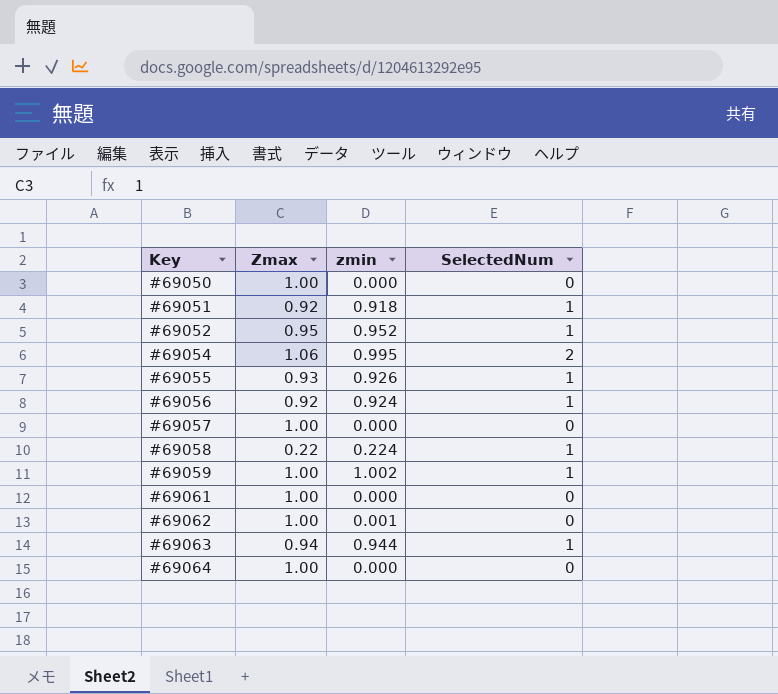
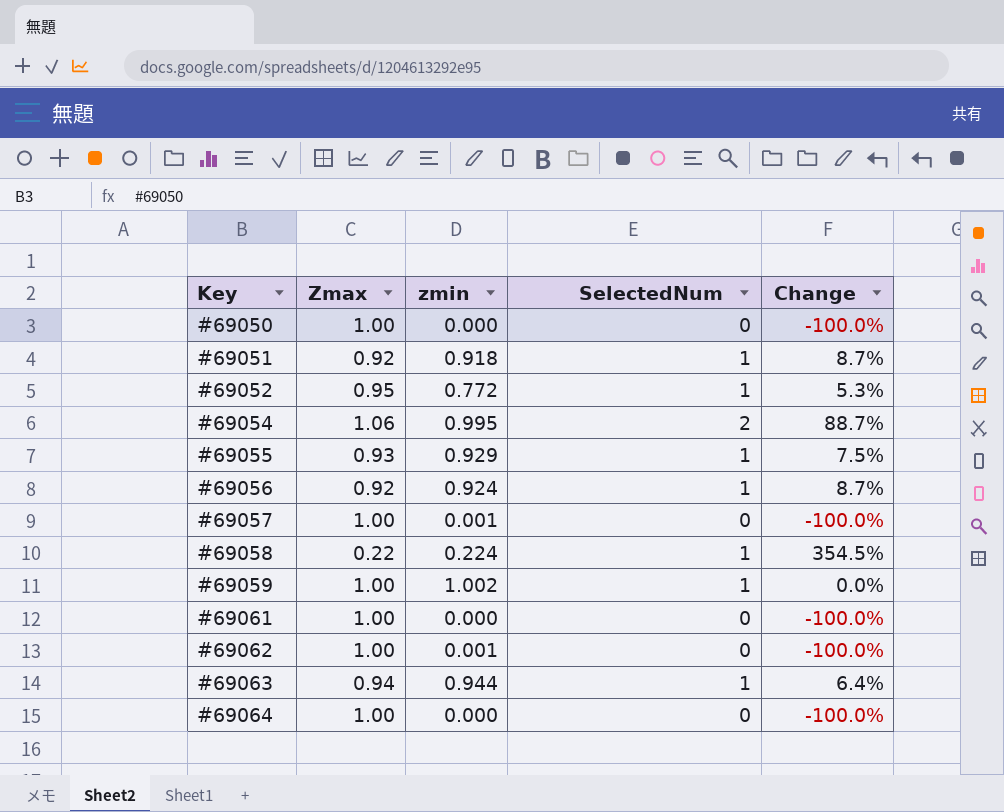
column Change | formula: none -> ([SelectedNum] - [Zmax]) / [Zmax]
#69052 | zmin: 0.952 -> 0.772
#69055 | zmin: 0.926 -> 0.929
#69057 | zmin: 0.000 -> 0.001

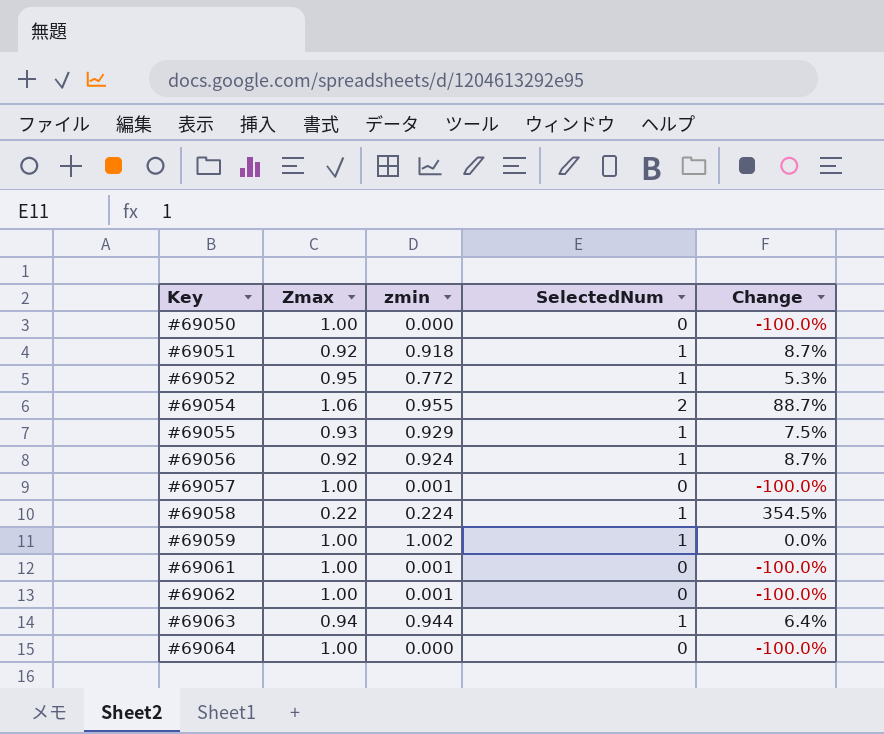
#69054 | zmin: 0.995 -> 0.955
#69061 | zmin: 0.000 -> 0.001

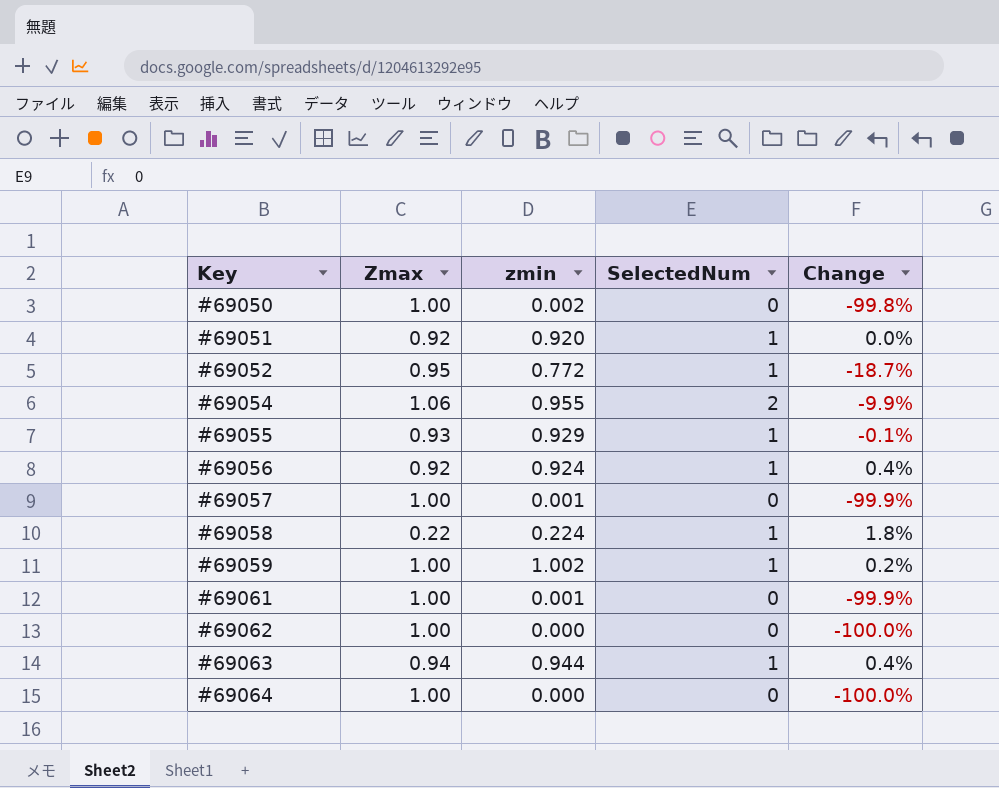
column Change | formula: ([SelectedNum] - [Zmax]) / [Zmax] -> ([zmin] - [Zmax]) / [Zmax]
#69050 | zmin: 0.000 -> 0.002
#69051 | zmin: 0.918 -> 0.920
#69062 | zmin: 0.001 -> 0.000

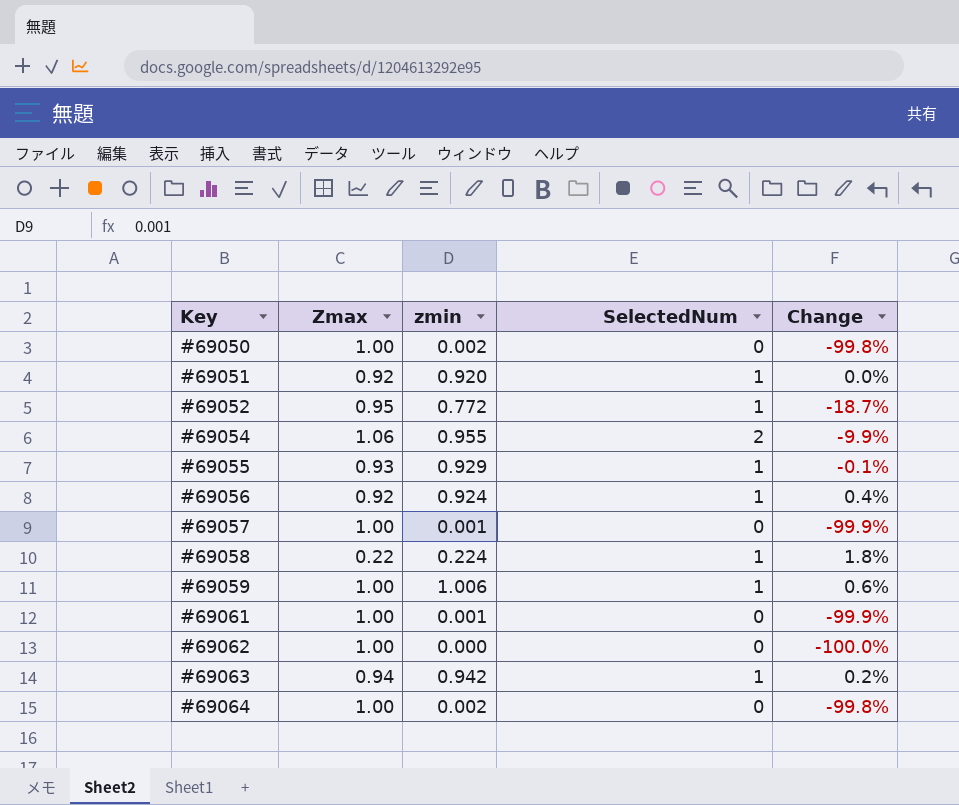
#69059 | zmin: 1.002 -> 1.006
#69059 | Change: 0.2% -> 0.6%
#69063 | zmin: 0.944 -> 0.942
#69063 | Change: 0.4% -> 0.2%
#69064 | zmin: 0.000 -> 0.002
#69064 | Change: -100.0% -> -99.8%

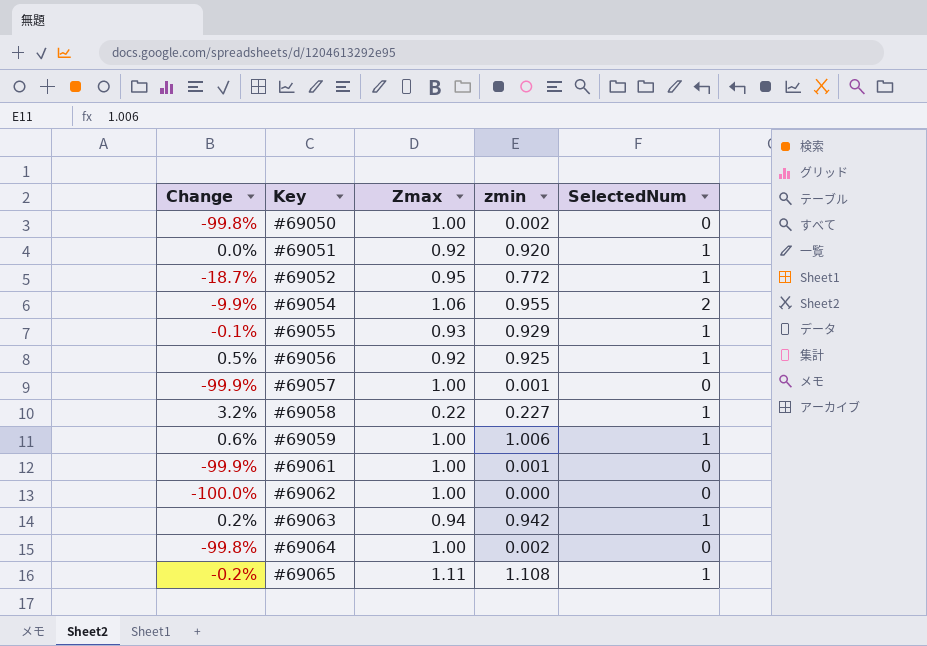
column Change | position: 5 -> 1
#69056 | Change: 0.4% -> 0.5%
#69056 | zmin: 0.924 -> 0.925
#69058 | Change: 1.8% -> 3.2%
#69058 | zmin: 0.224 -> 0.227
row #69065: none -> -0.2% | 1.11 | 1.108 | 1

